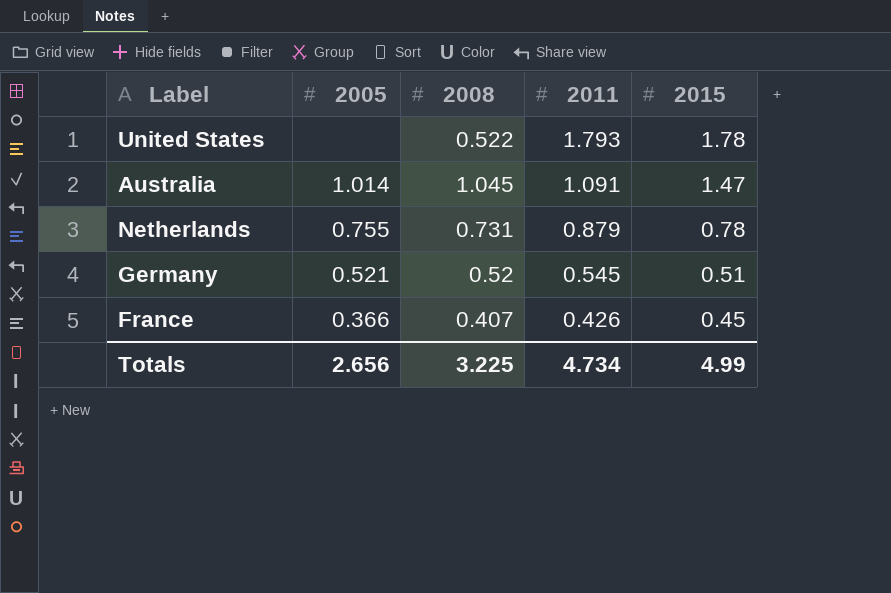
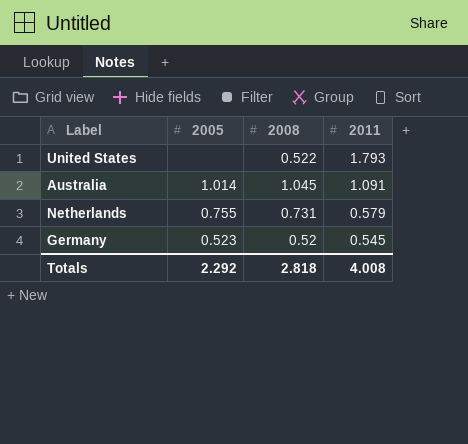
column 2015 | position: 5 -> none
row France: 0.366 | 0.407 | 0.426 | 0.45 -> none
Netherlands | 2011: 0.879 -> 0.579
Germany | 2005: 0.521 -> 0.523
Totals | 2005: 2.656 -> 2.292
Totals | 2008: 3.225 -> 2.818
Totals | 2011: 4.734 -> 4.008

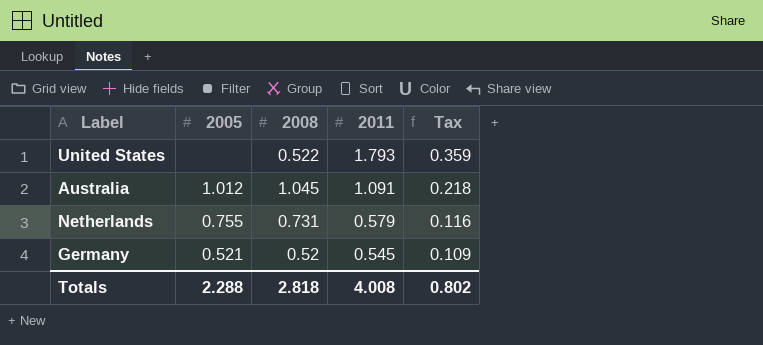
column Tax | formula: none -> [2011] * 0.2
Australia | 2005: 1.014 -> 1.012
Germany | 2005: 0.523 -> 0.521
Totals | 2005: 2.292 -> 2.288

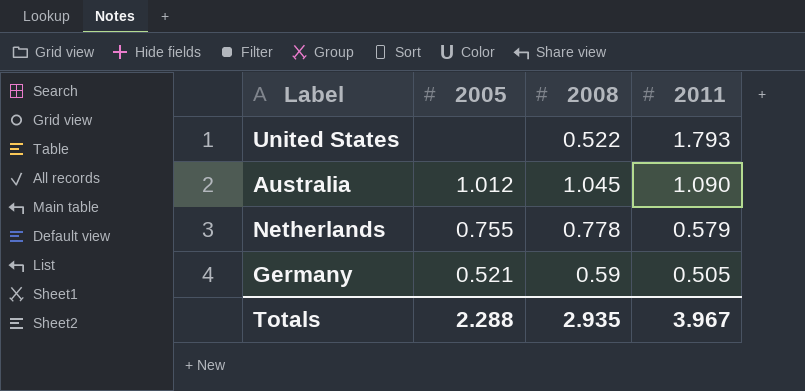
column Tax | formula: [2011] * 0.2 -> none
Australia | 2011: 1.091 -> 1.090
Netherlands | 2008: 0.731 -> 0.778
Germany | 2008: 0.52 -> 0.59
Germany | 2011: 0.545 -> 0.505
Totals | 2008: 2.818 -> 2.935
Totals | 2011: 4.008 -> 3.967

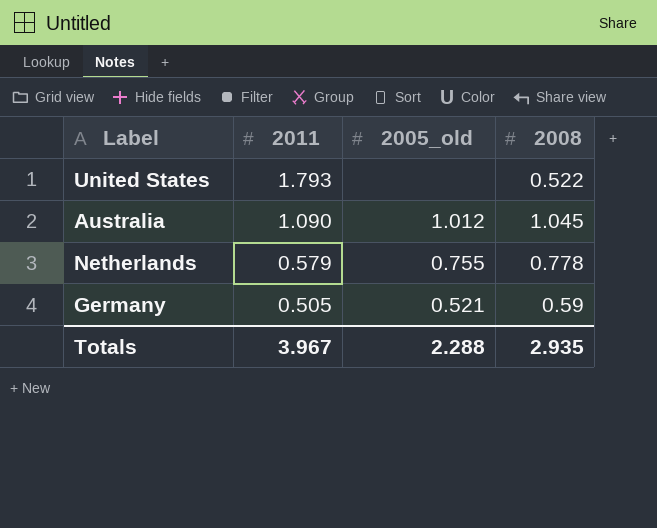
column 2011 | position: 4 -> 2
column name: 2005 -> 2005_old

